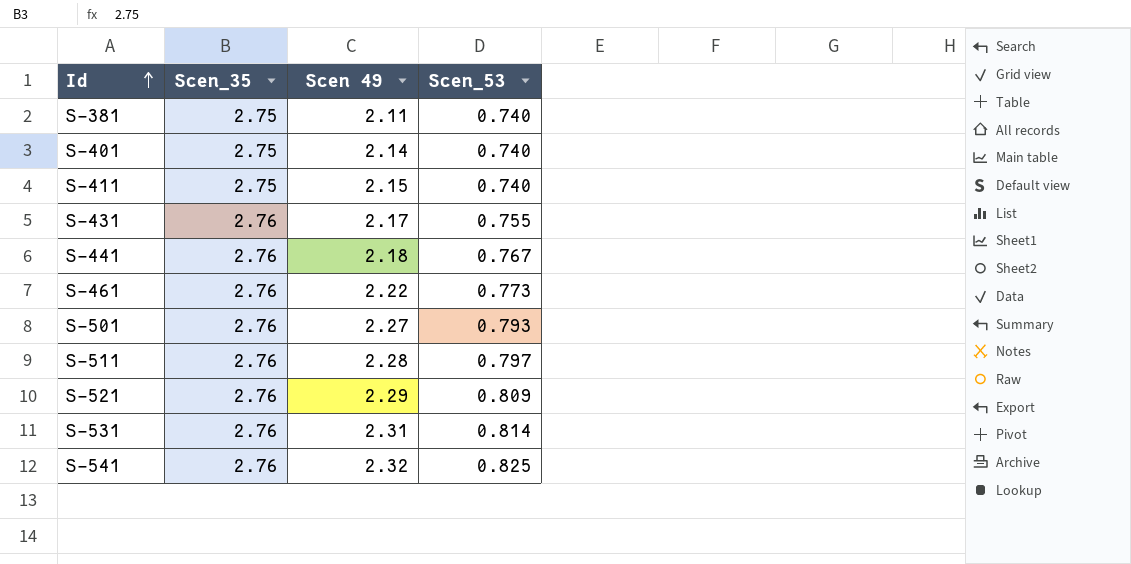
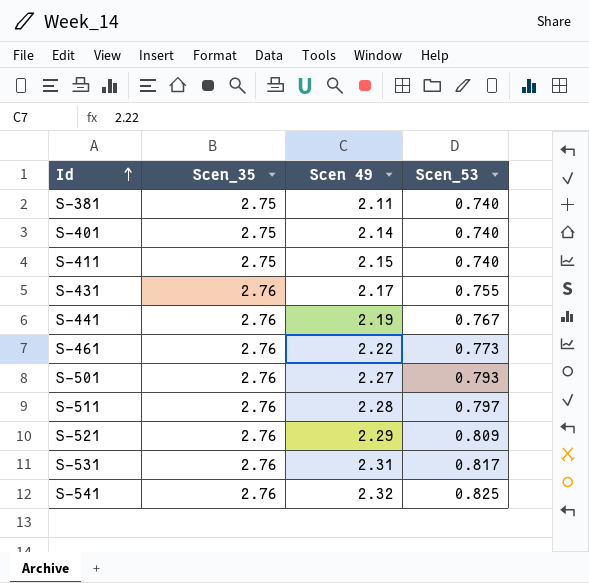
S-441 | Scen 49: 2.18 -> 2.19
S-531 | Scen_53: 0.814 -> 0.817

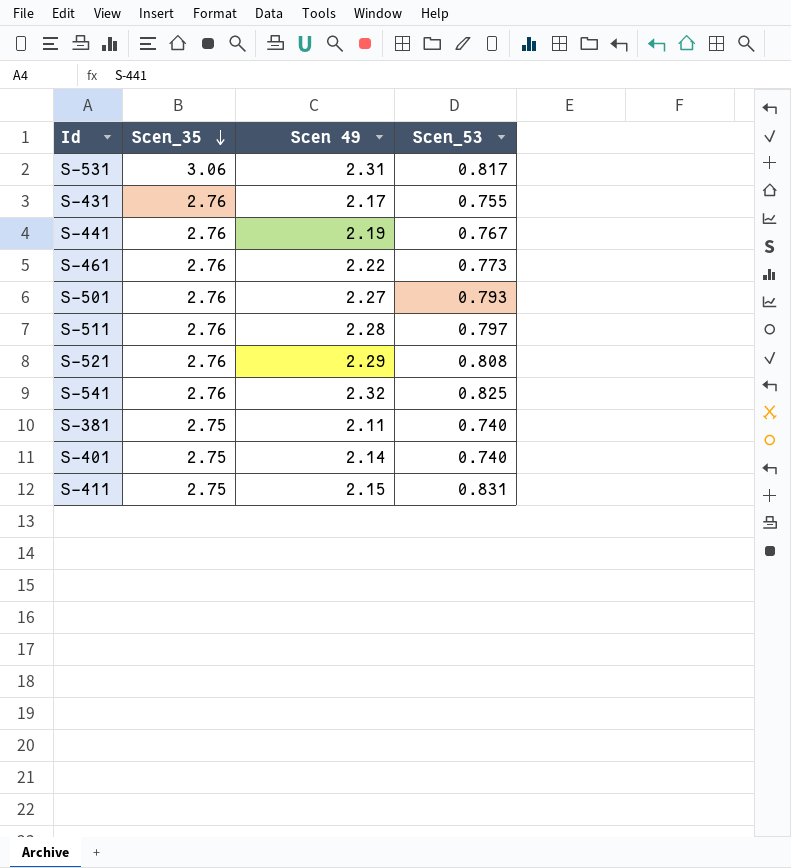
row order: Id ascending -> Scen_35 descending
S-531 | Scen_35: 2.76 -> 3.06
S-521 | Scen_53: 0.809 -> 0.808
S-411 | Scen_53: 0.740 -> 0.831

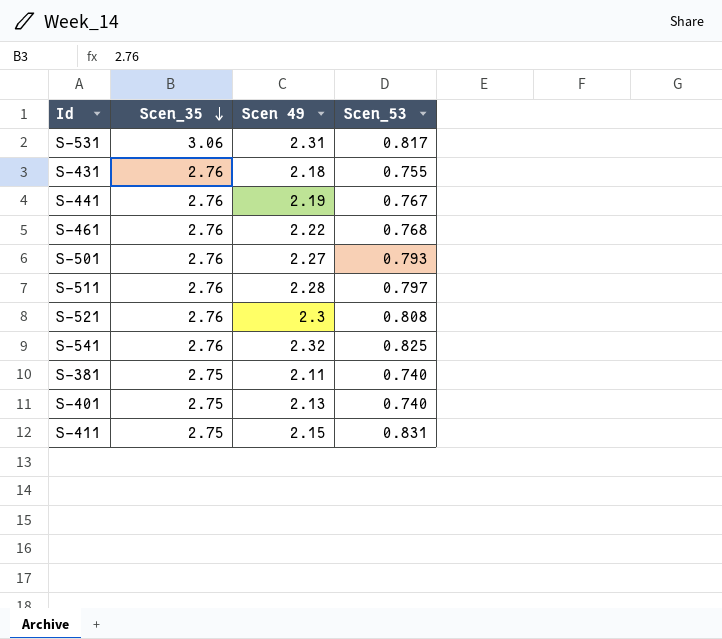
S-431 | Scen 49: 2.17 -> 2.18
S-461 | Scen_53: 0.773 -> 0.768
S-521 | Scen 49: 2.29 -> 2.3
S-401 | Scen 49: 2.14 -> 2.13

